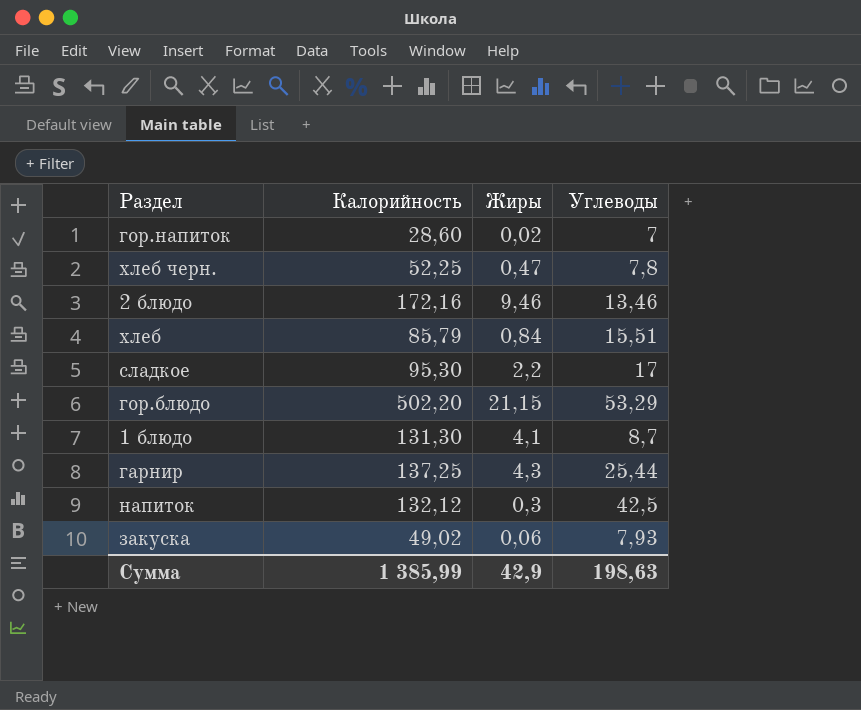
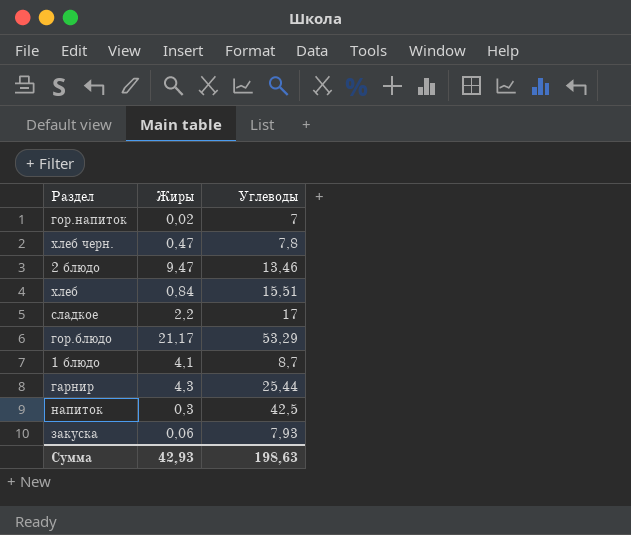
column Калорийность | position: 2 -> none
2 блюдо | Жиры: 9,46 -> 9,47
гор.блюдо | Жиры: 21,15 -> 21,17
Сумма | Жиры: 42,9 -> 42,93

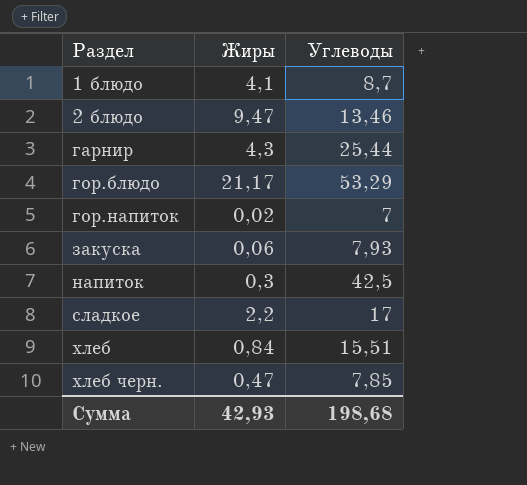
row order: none -> Раздел ascending
хлеб черн. | Углеводы: 7,8 -> 7,85
Сумма | Углеводы: 198,63 -> 198,68

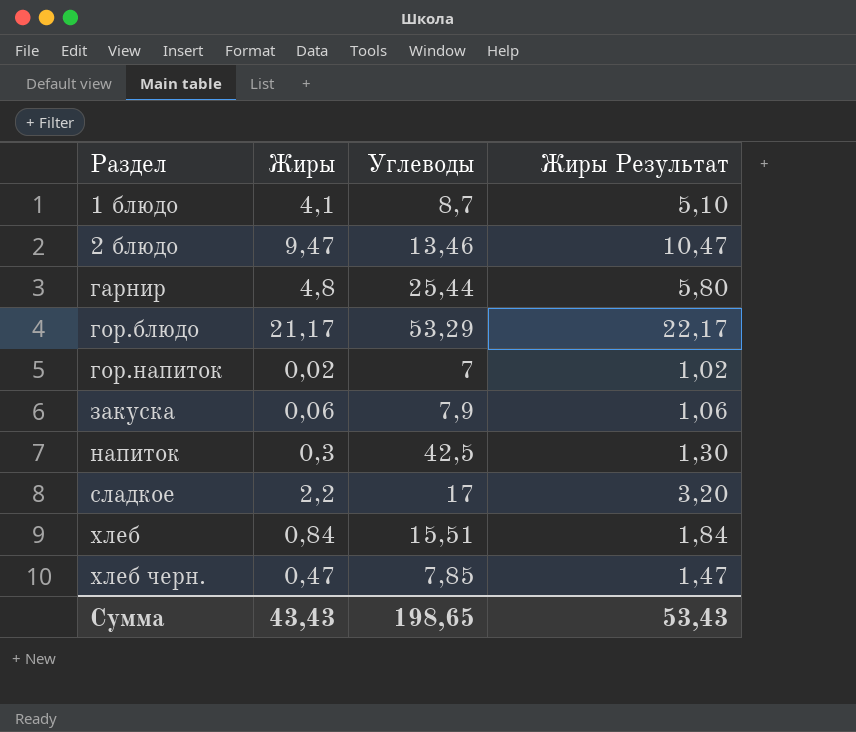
column Жиры Результат | formula: none -> [Жиры] + 1
гарнир | Жиры: 4,3 -> 4,8
закуска | Углеводы: 7,93 -> 7,9
Сумма | Жиры: 42,93 -> 43,43
Сумма | Углеводы: 198,68 -> 198,65

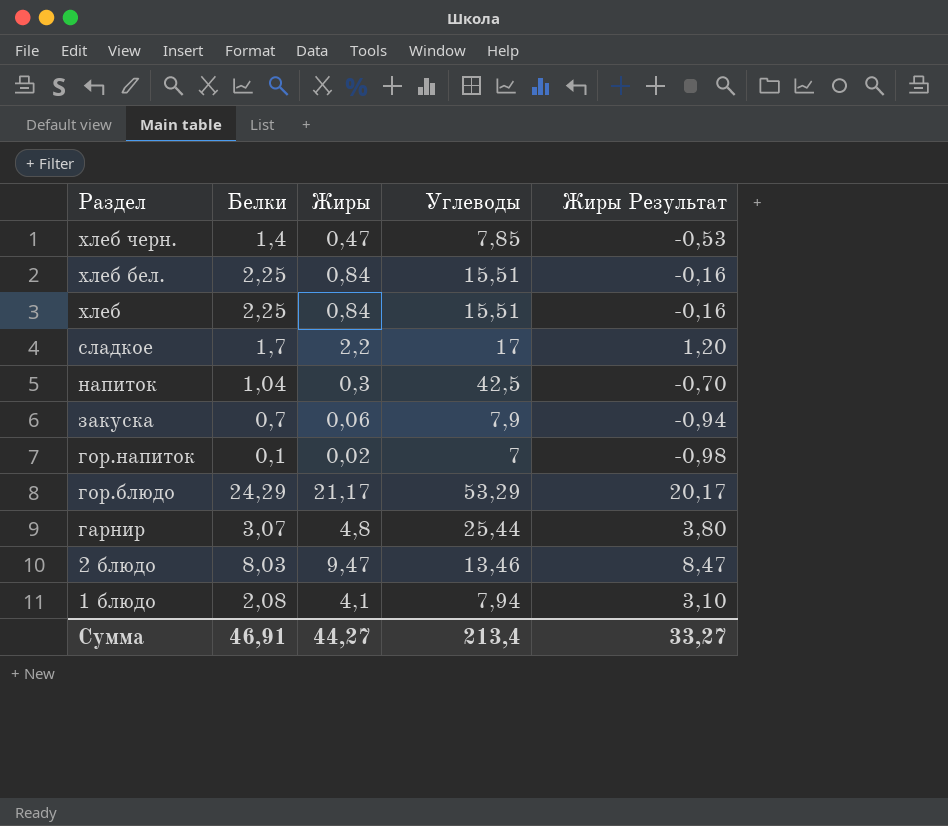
row order: Раздел ascending -> Раздел descending
column Белки | position: none -> 2
column Жиры Результат | formula: [Жиры] + 1 -> [Жиры] - 1
row хлеб бел.: none -> 2,25 | 0,84 | 15,51 | -0,16
1 блюдо | Углеводы: 8,7 -> 7,94
Сумма | Жиры: 43,43 -> 44,27
Сумма | Углеводы: 198,65 -> 213,4
Сумма | Жиры Результат: 53,43 -> 33,27

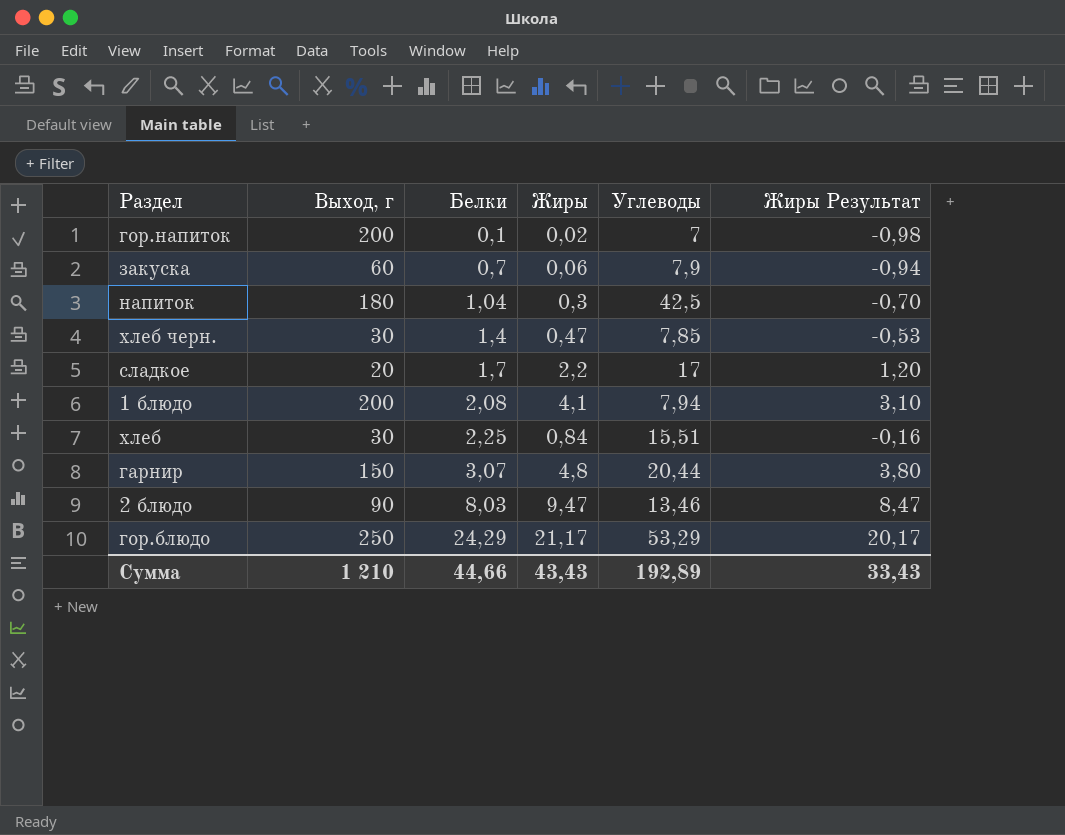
row order: Раздел descending -> Белки ascending
column Выход, г | position: none -> 2
row хлеб бел.: 2,25 | 0,84 | 15,51 | -0,16 -> none
гарнир | Углеводы: 25,44 -> 20,44
Сумма | Белки: 46,91 -> 44,66
Сумма | Жиры: 44,27 -> 43,43
Сумма | Углеводы: 213,4 -> 192,89
Сумма | Жиры Результат: 33,27 -> 33,43

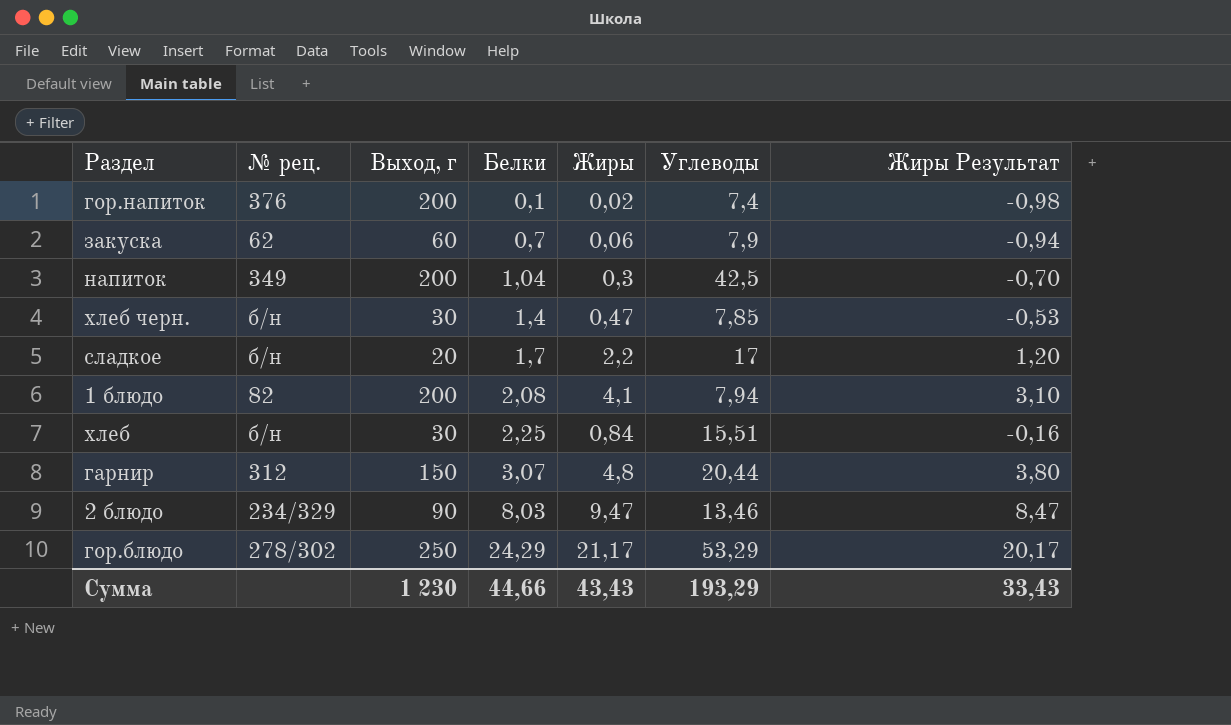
column № рец. | position: none -> 2
гор.напиток | Углеводы: 7 -> 7,4
напиток | Выход, г: 180 -> 200
Сумма | Выход, г: 1 210 -> 1 230
Сумма | Углеводы: 192,89 -> 193,29

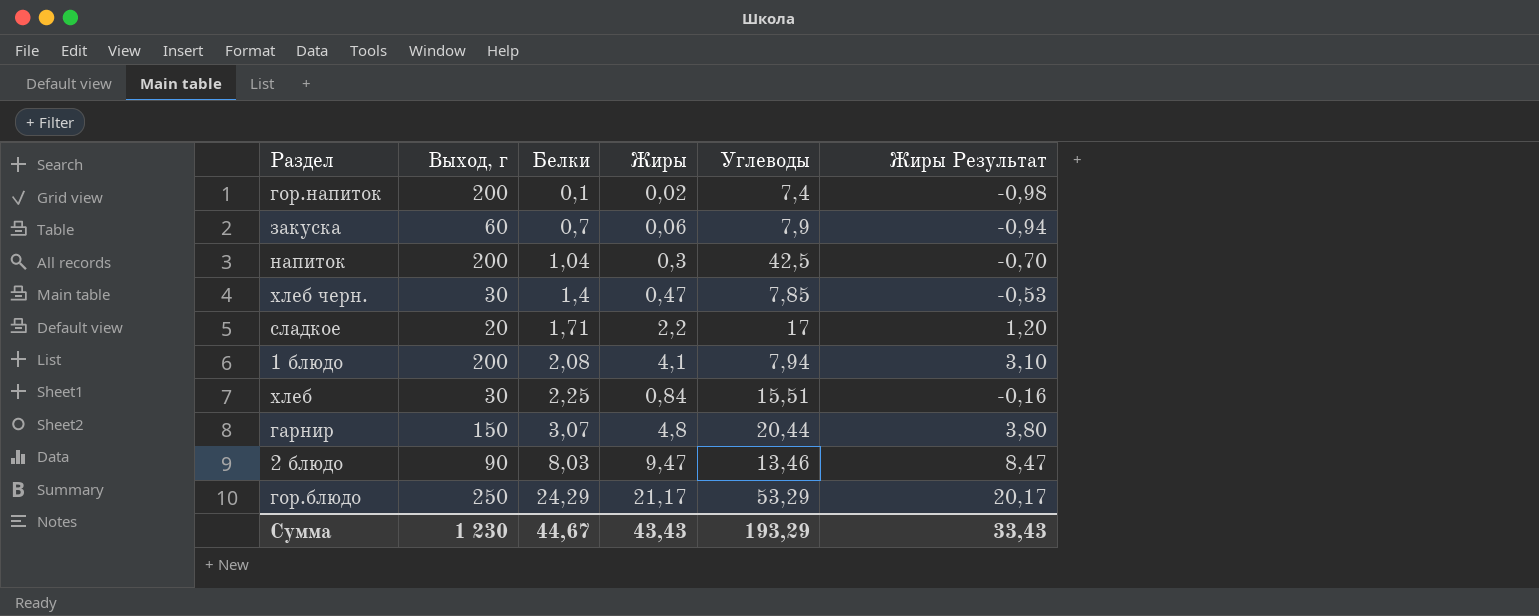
column № рец. | position: 2 -> none
сладкое | Белки: 1,7 -> 1,71
Сумма | Белки: 44,66 -> 44,67

